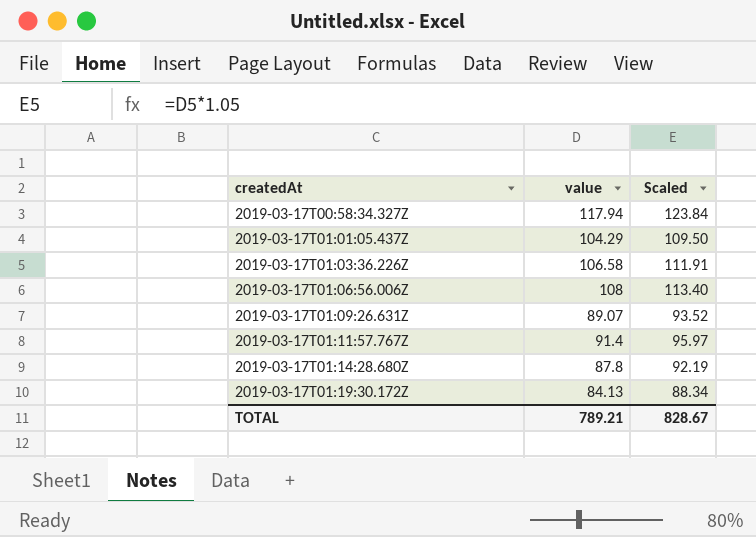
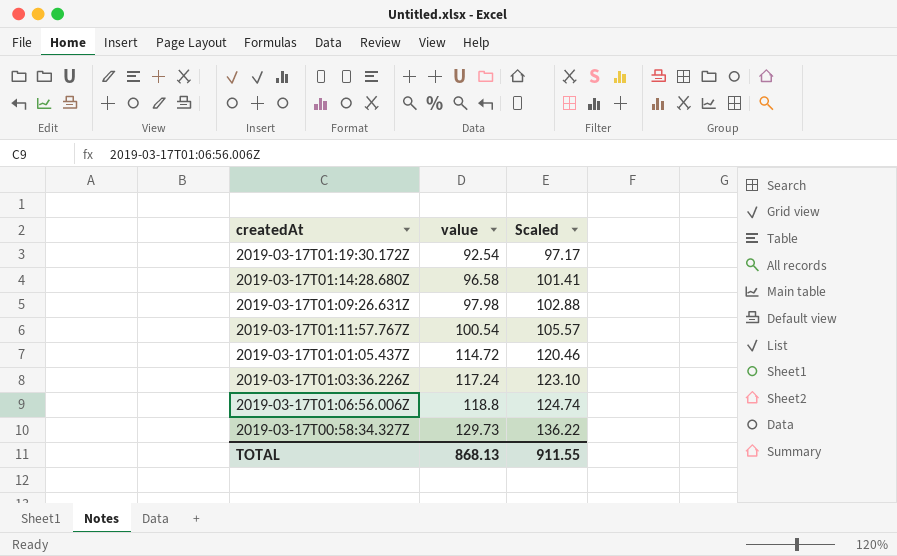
row order: createdAt ascending -> value ascending
2019-03-17T01:19:30.172Z | value: 84.13 -> 92.54
2019-03-17T01:19:30.172Z | Scaled: 88.34 -> 97.17
2019-03-17T01:14:28.680Z | value: 87.8 -> 96.58
2019-03-17T01:14:28.680Z | Scaled: 92.19 -> 101.41
2019-03-17T01:09:26.631Z | value: 89.07 -> 97.98
2019-03-17T01:09:26.631Z | Scaled: 93.52 -> 102.88
2019-03-17T01:11:57.767Z | value: 91.4 -> 100.54
2019-03-17T01:11:57.767Z | Scaled: 95.97 -> 105.57
2019-03-17T01:01:05.437Z | value: 104.29 -> 114.72
2019-03-17T01:01:05.437Z | Scaled: 109.50 -> 120.46
2019-03-17T01:03:36.226Z | value: 106.58 -> 117.24
2019-03-17T01:03:36.226Z | Scaled: 111.91 -> 123.10
2019-03-17T01:06:56.006Z | value: 108 -> 118.8
2019-03-17T01:06:56.006Z | Scaled: 113.40 -> 124.74
2019-03-17T00:58:34.327Z | value: 117.94 -> 129.73
2019-03-17T00:58:34.327Z | Scaled: 123.84 -> 136.22
TOTAL | value: 789.21 -> 868.13
TOTAL | Scaled: 828.67 -> 911.55

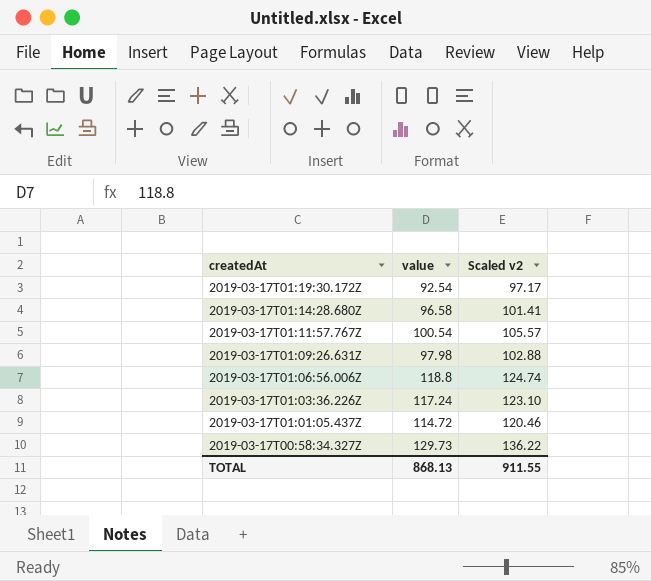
row order: value ascending -> createdAt descending
column name: Scaled -> Scaled v2

